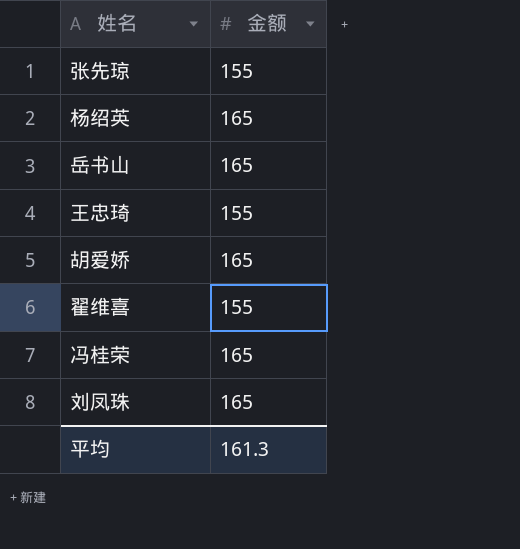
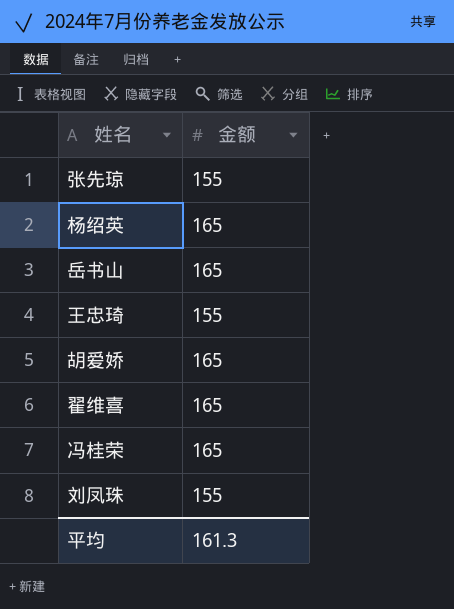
翟维喜 | 金额: 155 -> 165
刘凤珠 | 金额: 165 -> 155

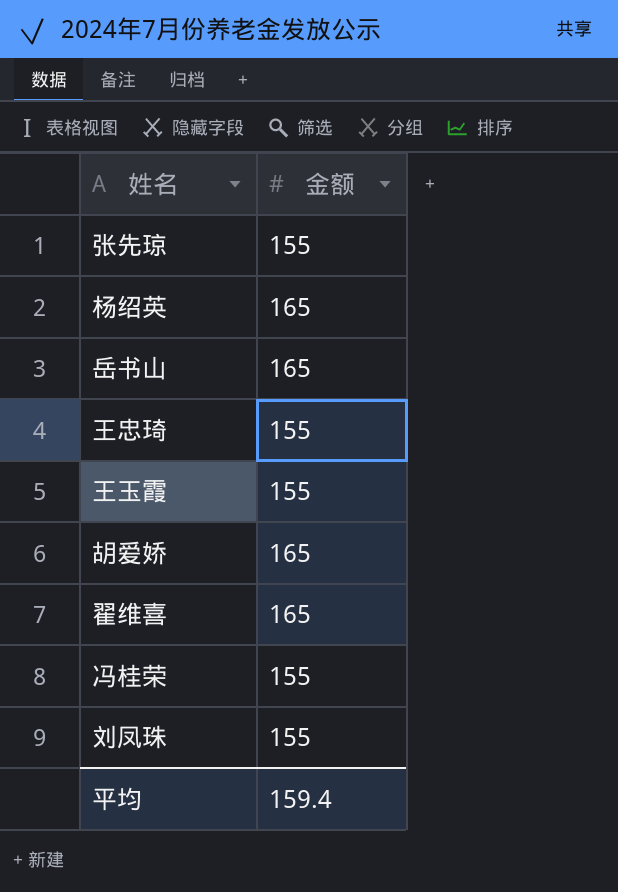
row 王玉霞: none -> 155
冯桂荣 | 金额: 165 -> 155
平均 | 金额: 161.3 -> 159.4

